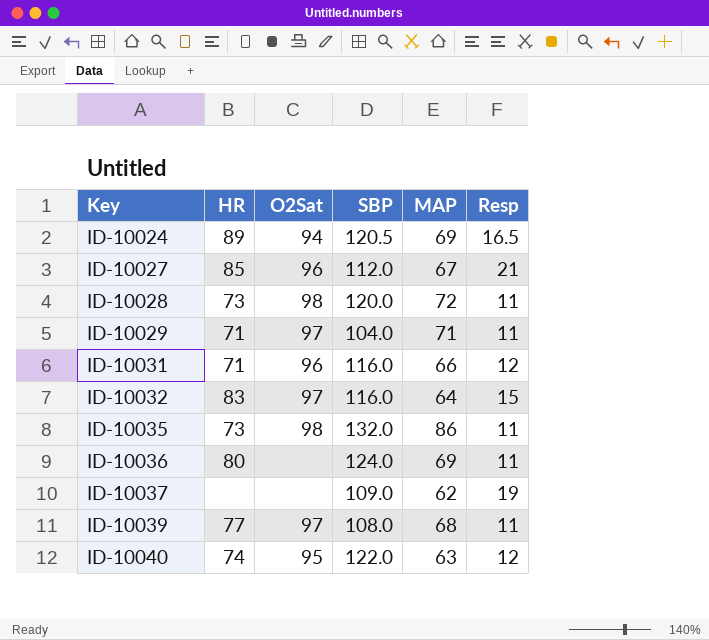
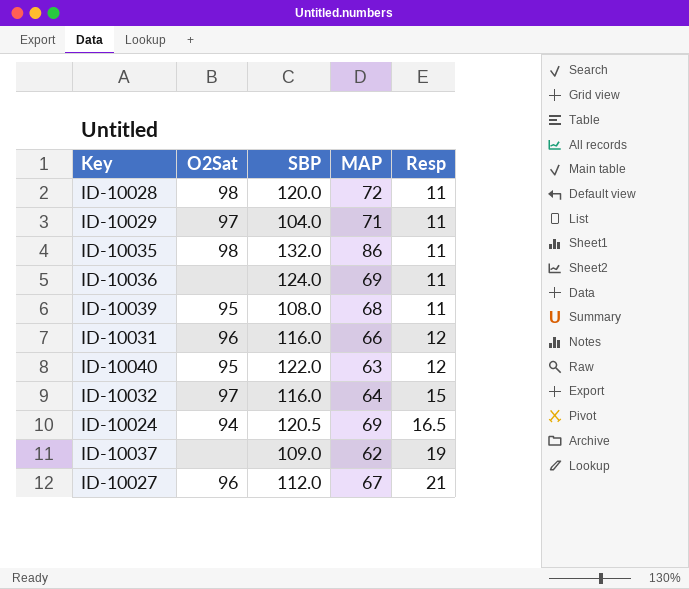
row order: Key ascending -> Resp ascending
column HR | position: 2 -> none
ID-10039 | O2Sat: 97 -> 95

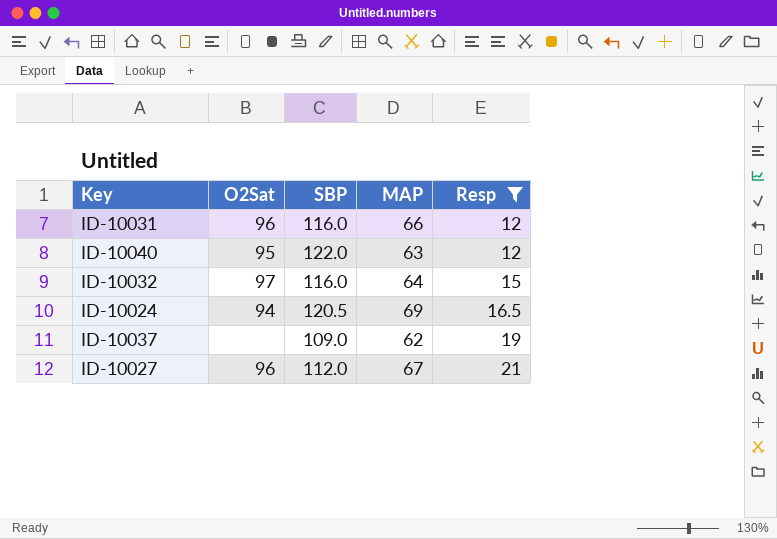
filter: none -> Resp != 11

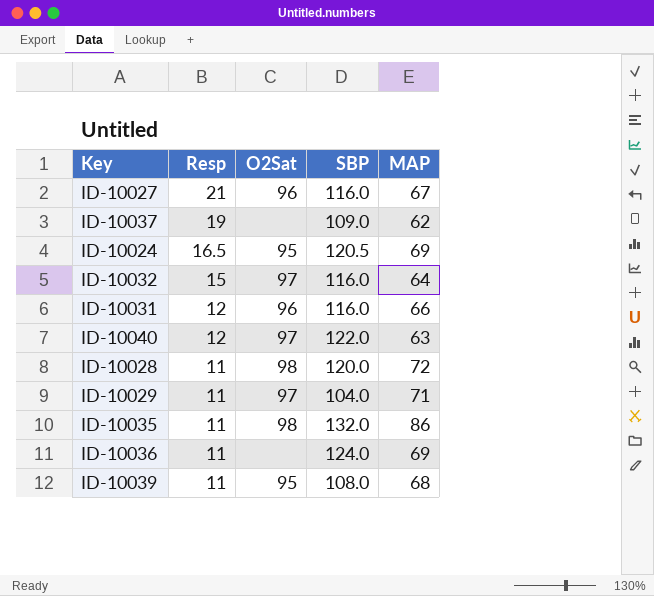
filter: Resp != 11 -> none
row order: Resp ascending -> Resp descending
column Resp | position: 5 -> 2
ID-10027 | SBP: 112.0 -> 116.0
ID-10024 | O2Sat: 94 -> 95
ID-10040 | O2Sat: 95 -> 97

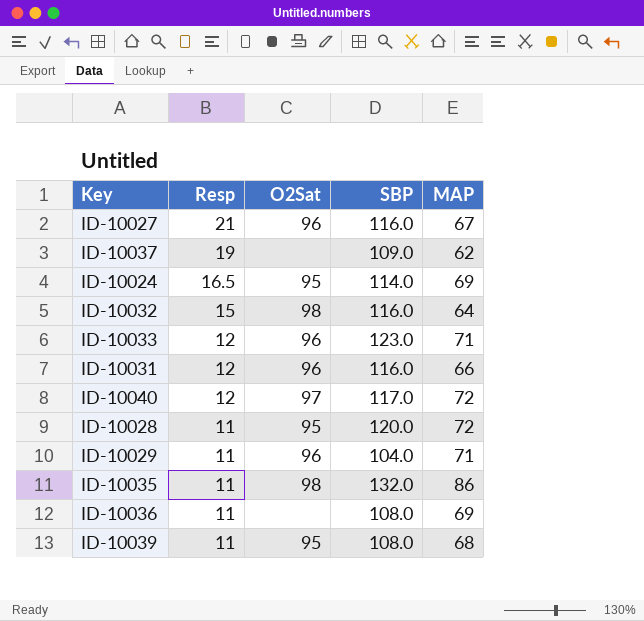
ID-10024 | SBP: 120.5 -> 114.0
ID-10032 | O2Sat: 97 -> 98
row ID-10033: none -> 12 | 96 | 123.0 | 71
ID-10040 | SBP: 122.0 -> 117.0
ID-10040 | MAP: 63 -> 72
ID-10028 | O2Sat: 98 -> 95
ID-10029 | O2Sat: 97 -> 96
ID-10036 | SBP: 124.0 -> 108.0

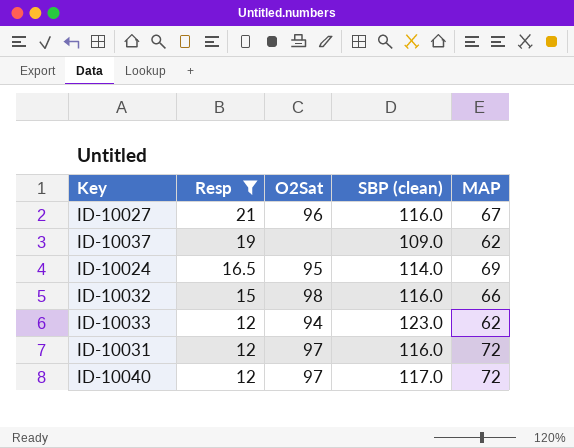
filter: none -> Resp != 11
column name: SBP -> SBP (clean)
ID-10032 | MAP: 64 -> 66
ID-10033 | O2Sat: 96 -> 94
ID-10033 | MAP: 71 -> 62
ID-10031 | O2Sat: 96 -> 97
ID-10031 | MAP: 66 -> 72

